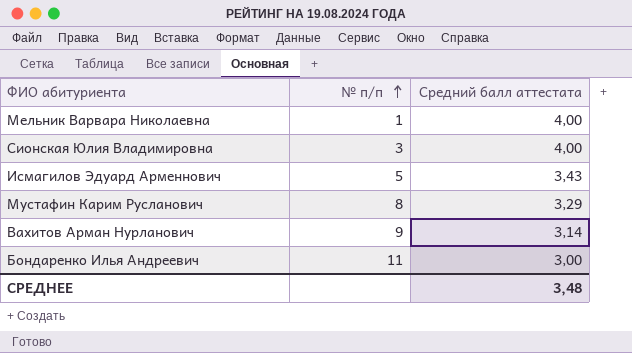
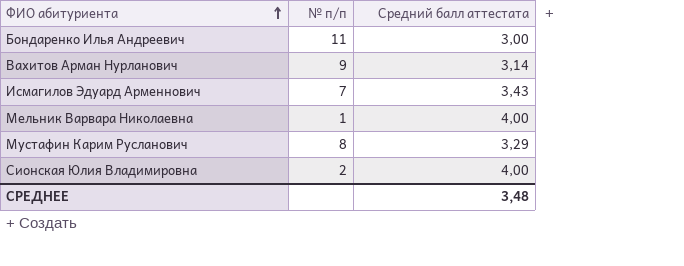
row order: № п/п ascending -> ФИО абитуриента ascending
Исмагилов Эдуард Арменнович | № п/п: 5 -> 7
Сионская Юлия Владимировна | № п/п: 3 -> 2

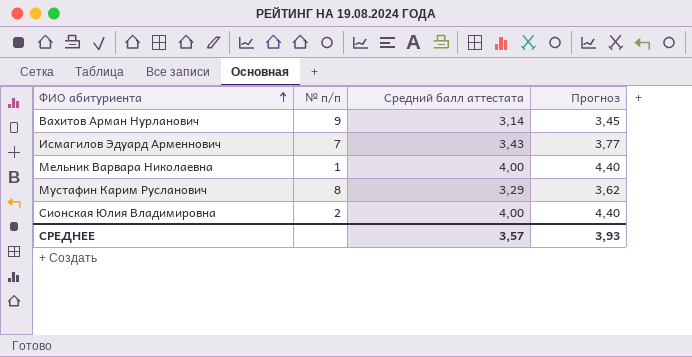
column Прогноз | formula: none -> [Средний балл аттестата] * 1,1
row Бондаренко Илья Андреевич: 11 | 3,00 -> none
СРЕДНЕЕ | Средний балл аттестата: 3,48 -> 3,57

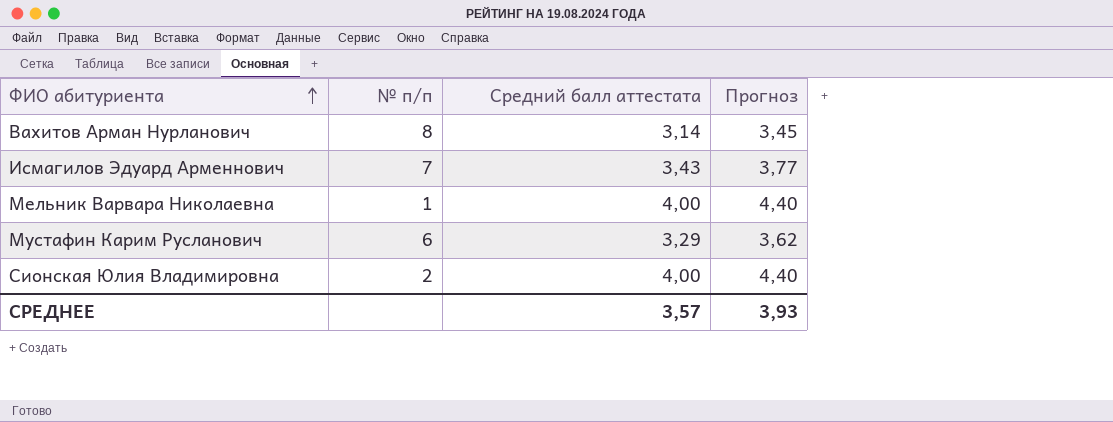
Вахитов Арман Нурланович | № п/п: 9 -> 8
Мустафин Карим Русланович | № п/п: 8 -> 6

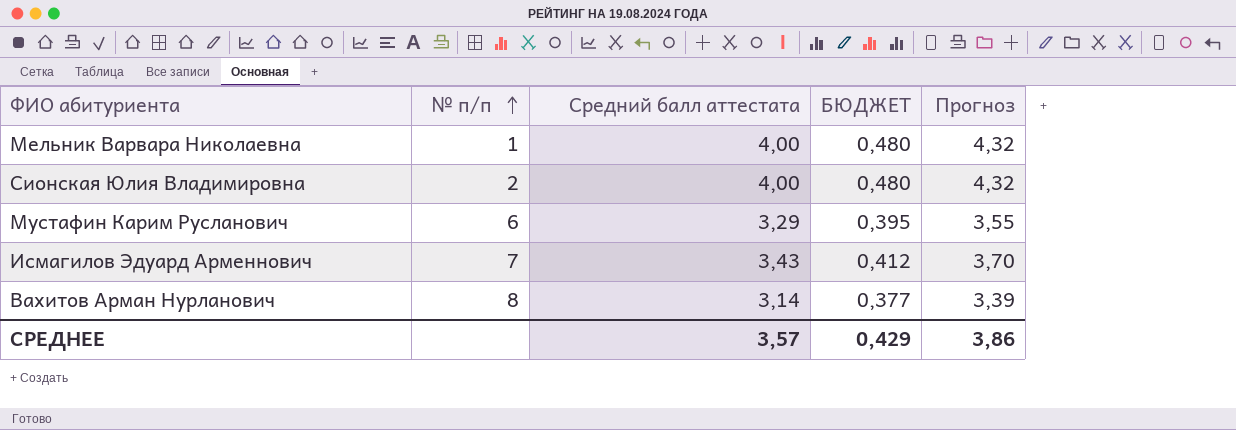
row order: ФИО абитуриента ascending -> № п/п ascending
column БЮДЖЕТ | formula: none -> [Средний балл аттестата] * 0,12
column Прогноз | formula: [Средний балл аттестата] * 1,1 -> [Средний балл аттестата] * 1,08
СРЕДНЕЕ | Прогноз: 3,93 -> 3,86

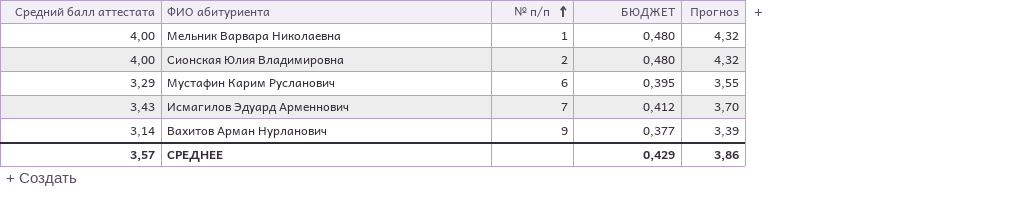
column Средний балл аттестата | position: 3 -> 1
Вахитов Арман Нурланович | № п/п: 8 -> 9

